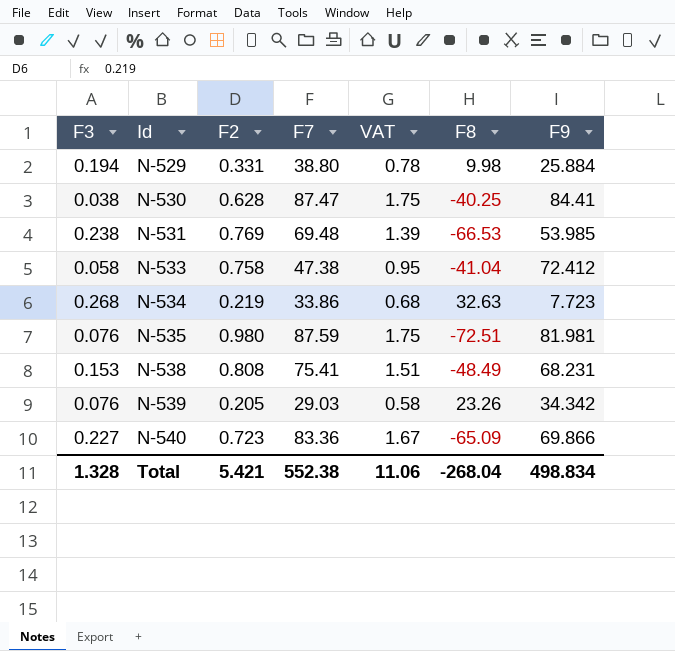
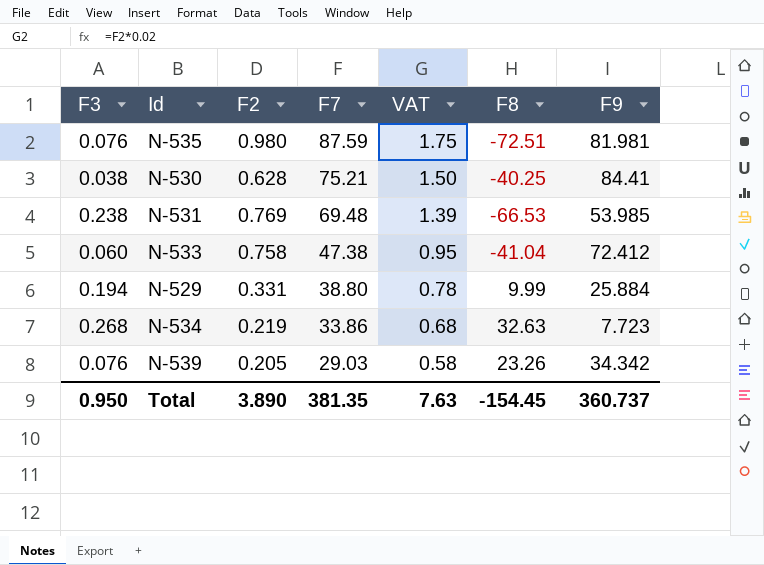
row order: Id ascending -> F7 descending
row N-538: 0.153 | 0.808 | 75.41 | 1.51 | -48.49 | 68.231 -> none
row N-540: 0.227 | 0.723 | 83.36 | 1.67 | -65.09 | 69.866 -> none
N-530 | F7: 87.47 -> 75.21
N-530 | VAT: 1.75 -> 1.50
N-533 | F3: 0.058 -> 0.060
N-529 | F8: 9.98 -> 9.99
Total | F3: 1.328 -> 0.950
Total | F2: 5.421 -> 3.890
Total | F7: 552.38 -> 381.35
Total | VAT: 11.06 -> 7.63
Total | F8: -268.04 -> -154.45
Total | F9: 498.834 -> 360.737

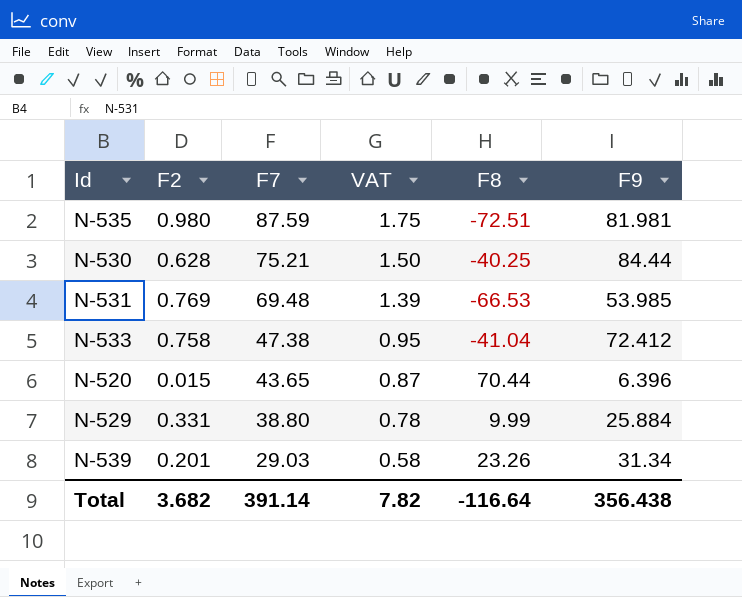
column F3 | position: 1 -> none
row N-534: 0.268 | 0.219 | 33.86 | 0.68 | 32.63 | 7.723 -> none
N-530 | F9: 84.41 -> 84.44
row N-520: none -> 0.015 | 43.65 | 0.87 | 70.44 | 6.396
N-539 | F2: 0.205 -> 0.201
N-539 | F9: 34.342 -> 31.34
Total | F2: 3.890 -> 3.682
Total | F7: 381.35 -> 391.14
Total | VAT: 7.63 -> 7.82
Total | F8: -154.45 -> -116.64
Total | F9: 360.737 -> 356.438

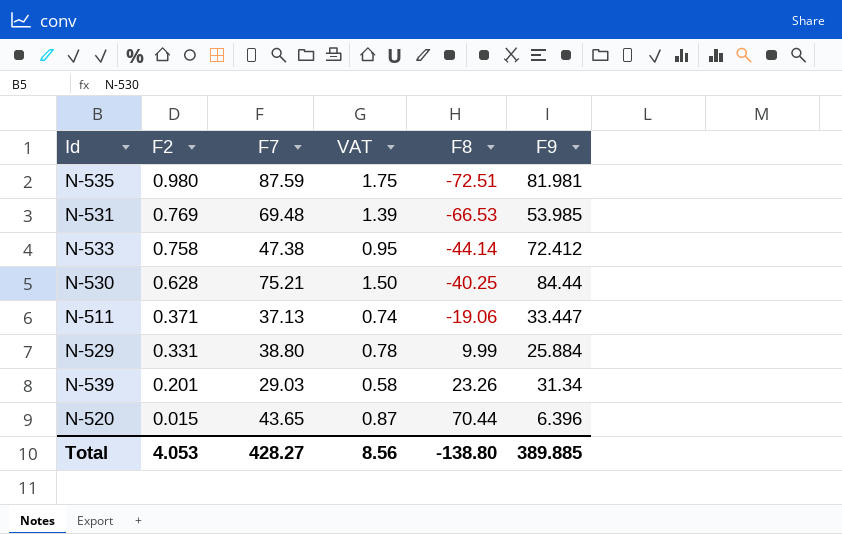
row order: F7 descending -> F2 descending
N-533 | F8: -41.04 -> -44.14
row N-511: none -> 0.371 | 37.13 | 0.74 | -19.06 | 33.447
Total | F2: 3.682 -> 4.053
Total | F7: 391.14 -> 428.27
Total | VAT: 7.82 -> 8.56
Total | F8: -116.64 -> -138.80
Total | F9: 356.438 -> 389.885

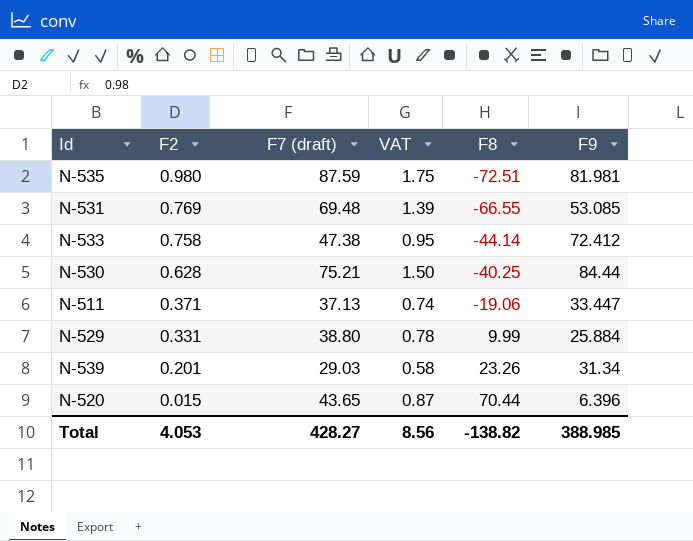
column name: F7 -> F7 (draft)
N-531 | F8: -66.53 -> -66.55
N-531 | F9: 53.985 -> 53.085
Total | F8: -138.80 -> -138.82
Total | F9: 389.885 -> 388.985

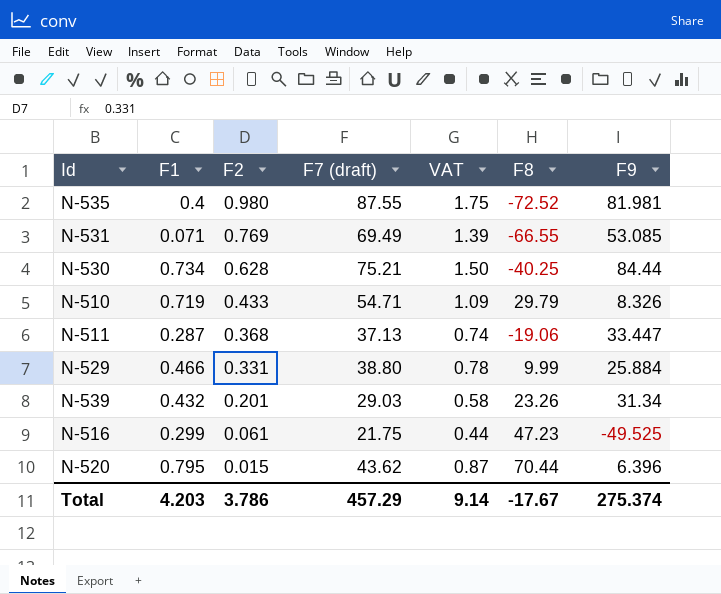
column F1 | position: none -> 2
row N-533: 0.758 | 47.38 | 0.95 | -44.14 | 72.412 -> none
N-535 | F7 (draft): 87.59 -> 87.55
N-535 | F8: -72.51 -> -72.52
N-531 | F7 (draft): 69.48 -> 69.49
row N-510: none -> 0.719 | 0.433 | 54.71 | 1.09 | 29.79 | 8.326
N-511 | F2: 0.371 -> 0.368
row N-516: none -> 0.299 | 0.061 | 21.75 | 0.44 | 47.23 | -49.525
N-520 | F7 (draft): 43.65 -> 43.62
Total | F2: 4.053 -> 3.786
Total | F7 (draft): 428.27 -> 457.29
Total | VAT: 8.56 -> 9.14
Total | F8: -138.82 -> -17.67
Total | F9: 388.985 -> 275.374

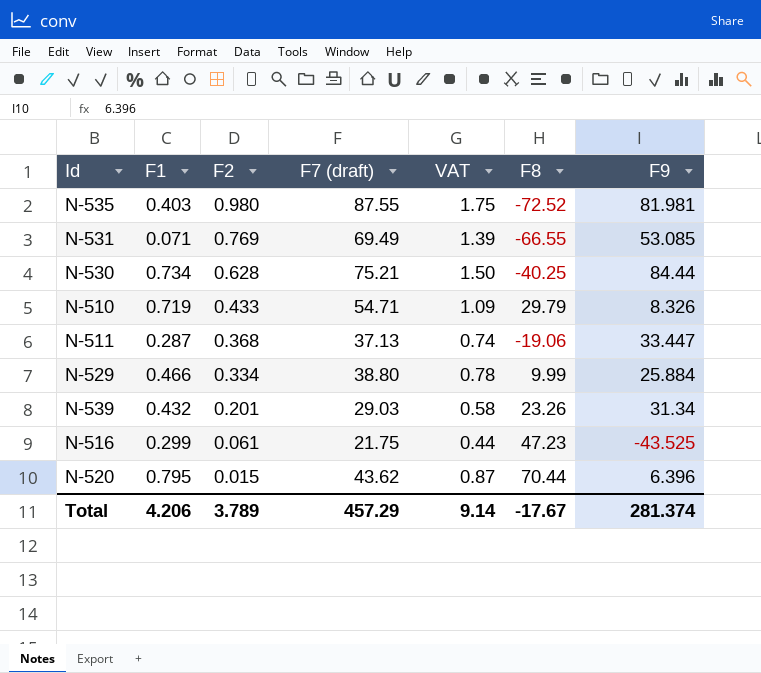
N-535 | F1: 0.4 -> 0.403
N-529 | F2: 0.331 -> 0.334
N-516 | F9: -49.525 -> -43.525
Total | F1: 4.203 -> 4.206
Total | F2: 3.786 -> 3.789
Total | F9: 275.374 -> 281.374

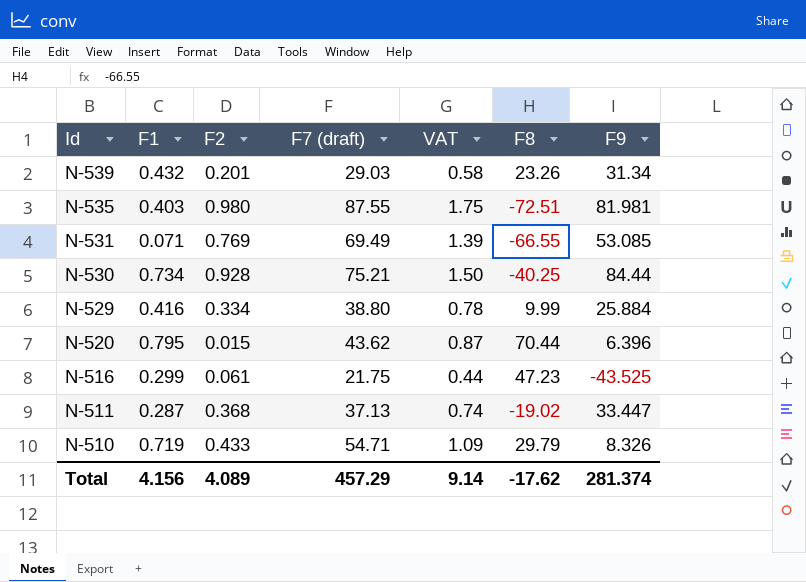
row order: F2 descending -> Id descending
N-535 | F8: -72.52 -> -72.51
N-530 | F2: 0.628 -> 0.928
N-529 | F1: 0.466 -> 0.416
N-511 | F8: -19.06 -> -19.02
Total | F1: 4.206 -> 4.156
Total | F2: 3.789 -> 4.089
Total | F8: -17.67 -> -17.62

